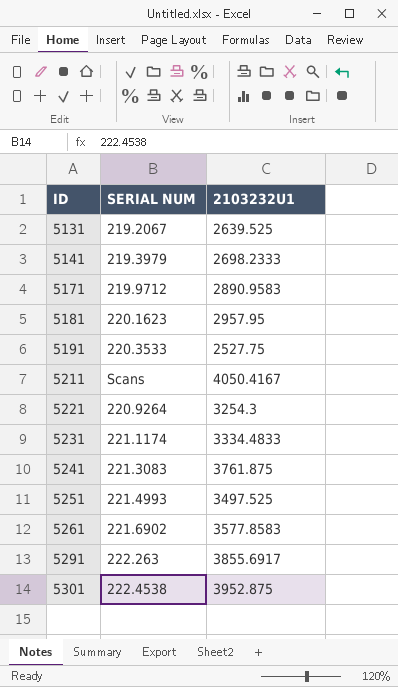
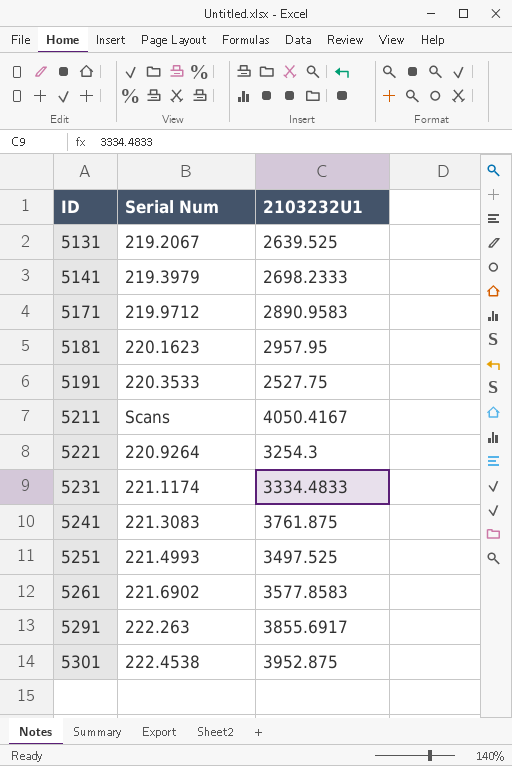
column name: SERIAL NUM -> Serial Num

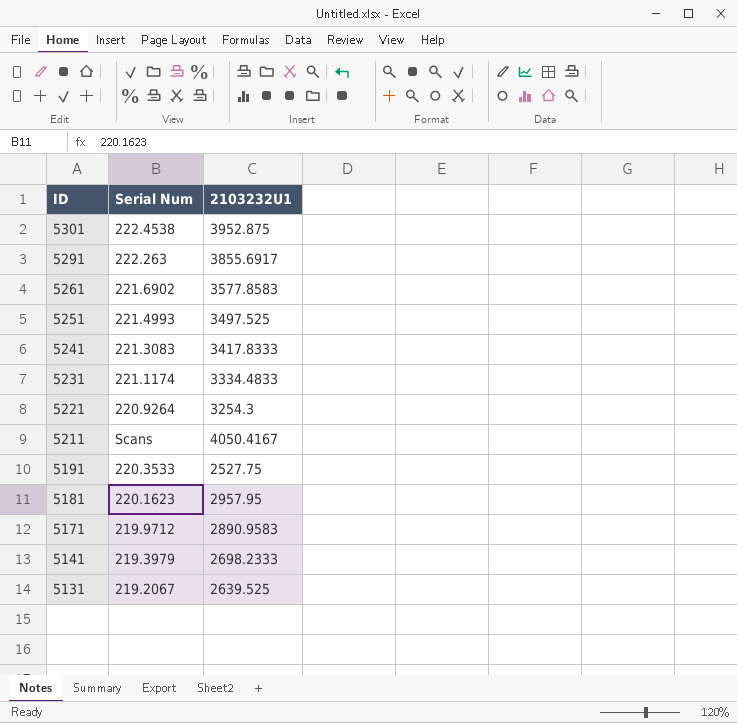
row order: ID ascending -> ID descending
5241 | 2103232U1: 3761.875 -> 3417.8333

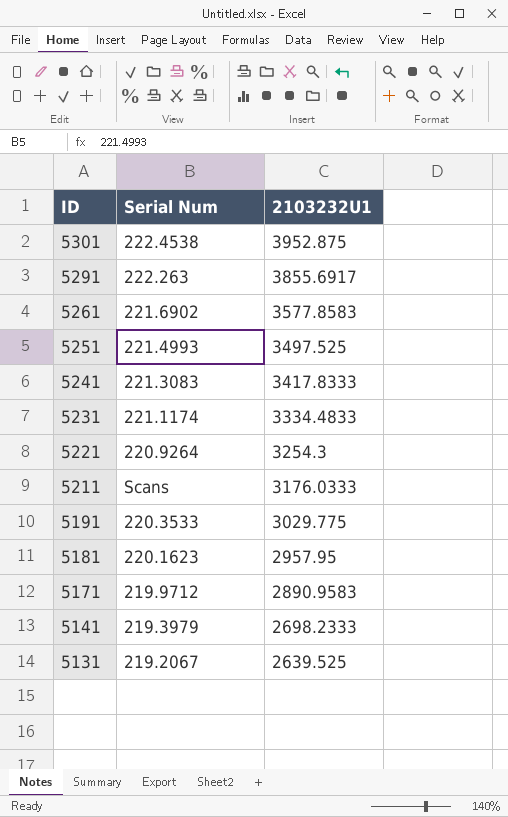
5211 | 2103232U1: 4050.4167 -> 3176.0333
5191 | 2103232U1: 2527.75 -> 3029.775

